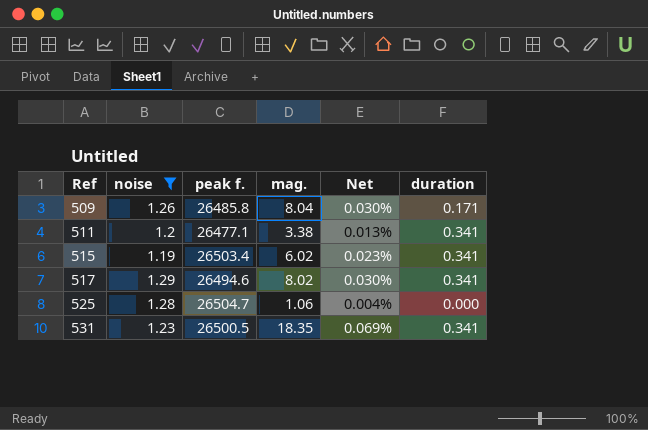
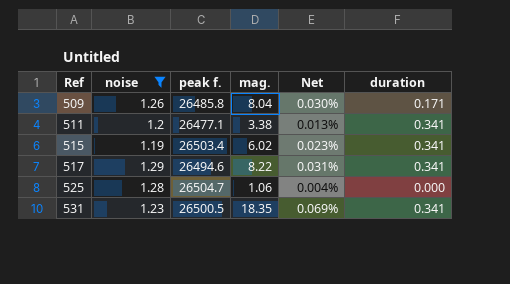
517 | mag.: 8.02 -> 8.22
517 | Net: 0.030% -> 0.031%

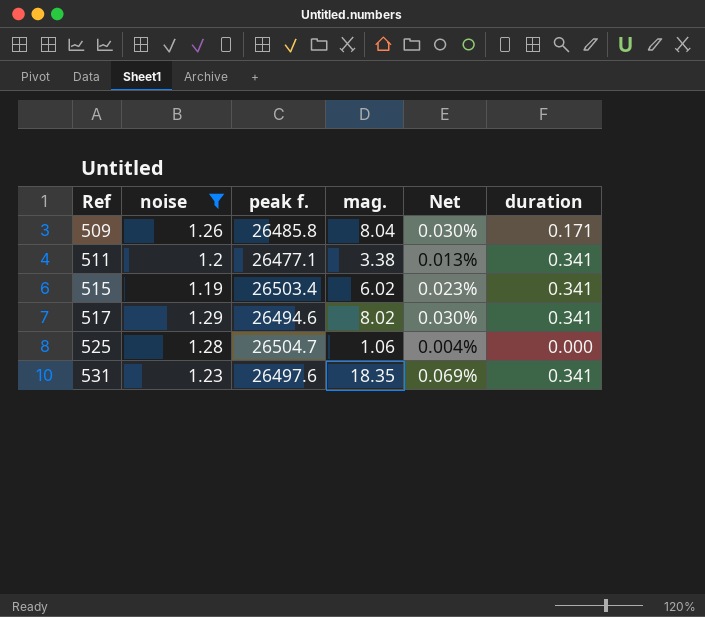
517 | mag.: 8.22 -> 8.02
517 | Net: 0.031% -> 0.030%
531 | peak f.: 26500.5 -> 26497.6

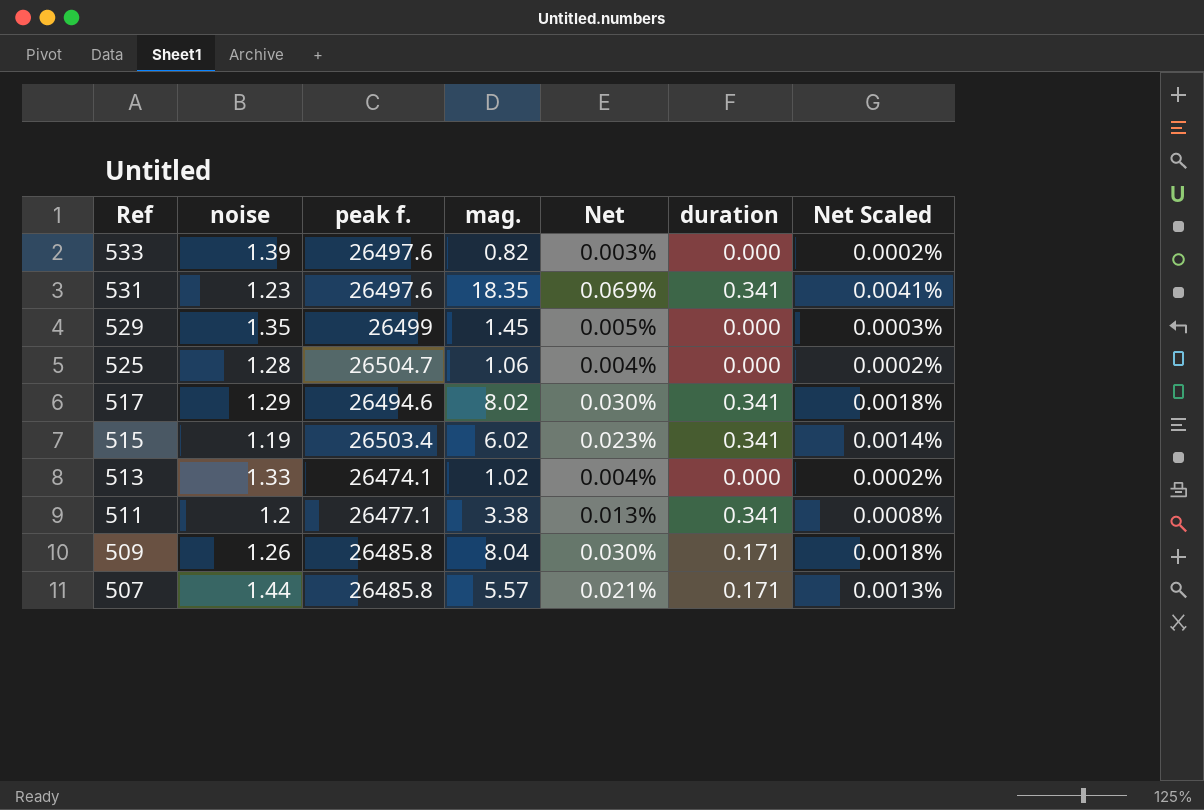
filter: noise <= 1.29 -> none
row order: Ref ascending -> Ref descending
column Net Scaled | formula: none -> [Net] * 0.06

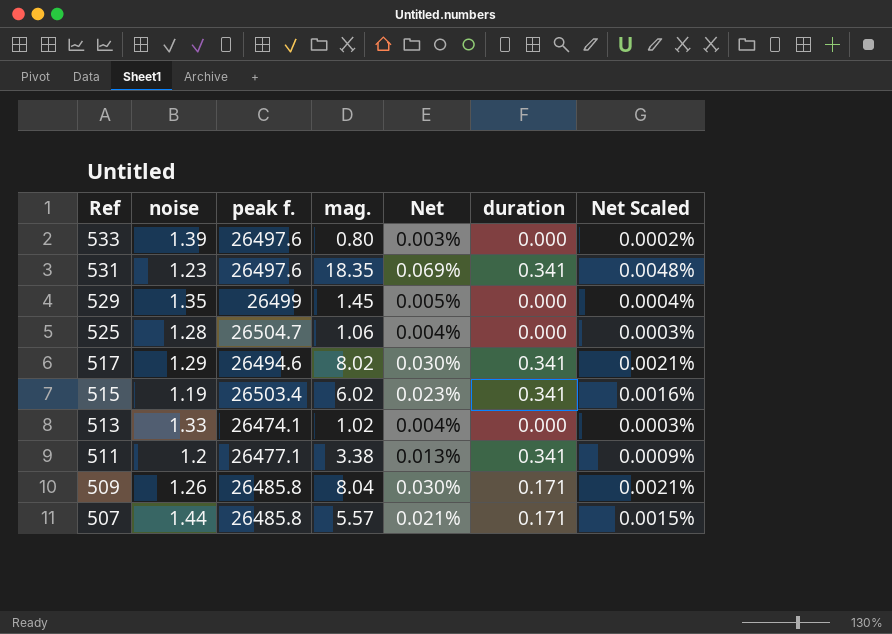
column Net Scaled | formula: [Net] * 0.06 -> [Net] * 0.07
533 | mag.: 0.82 -> 0.80

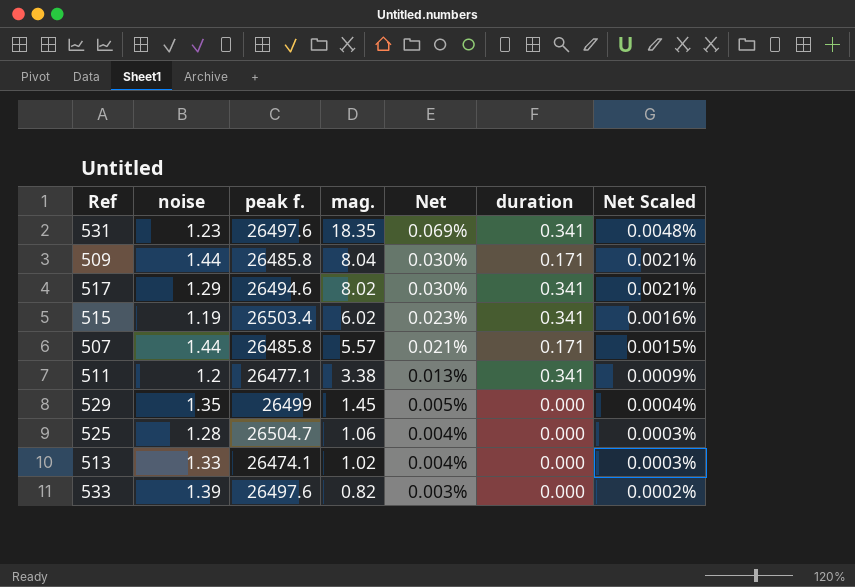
row order: Ref descending -> mag. descending
509 | noise: 1.26 -> 1.44
533 | mag.: 0.80 -> 0.82

